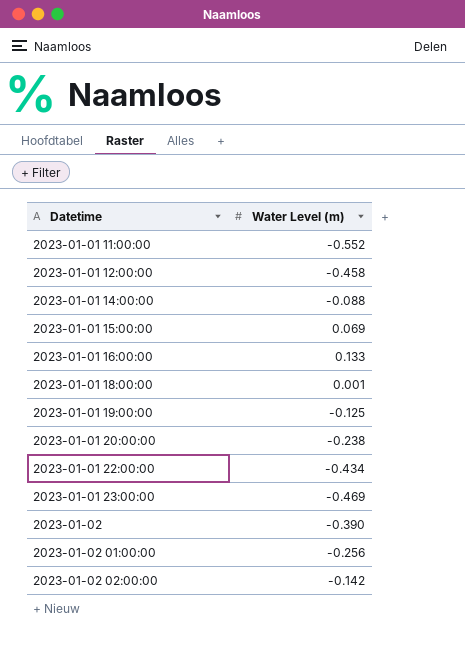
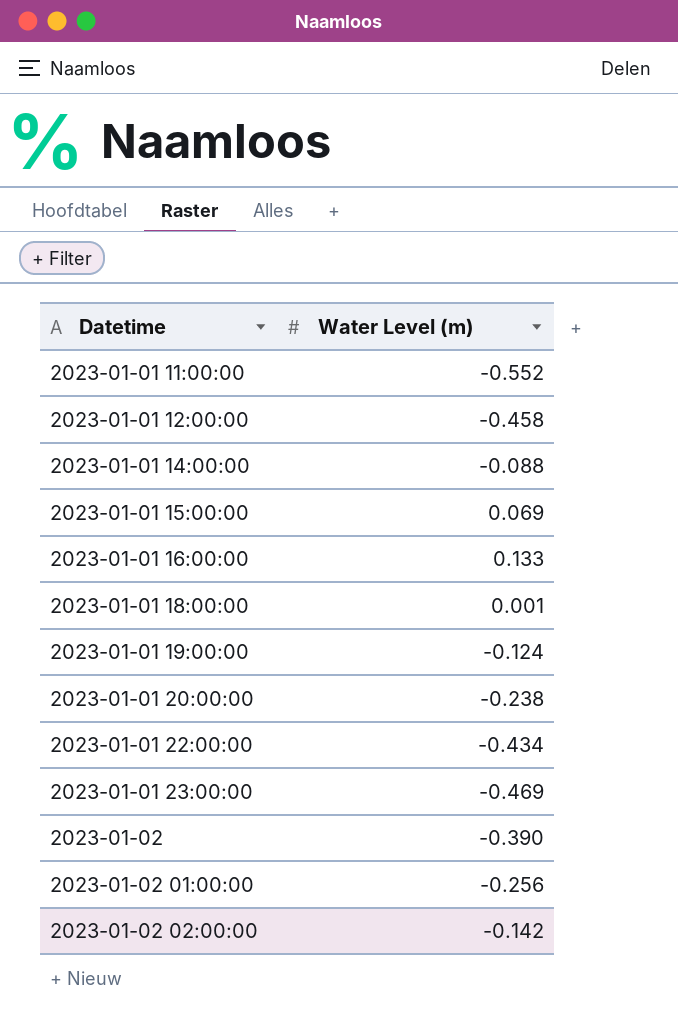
2023-01-01 19:00:00 | Water Level (m): -0.125 -> -0.124

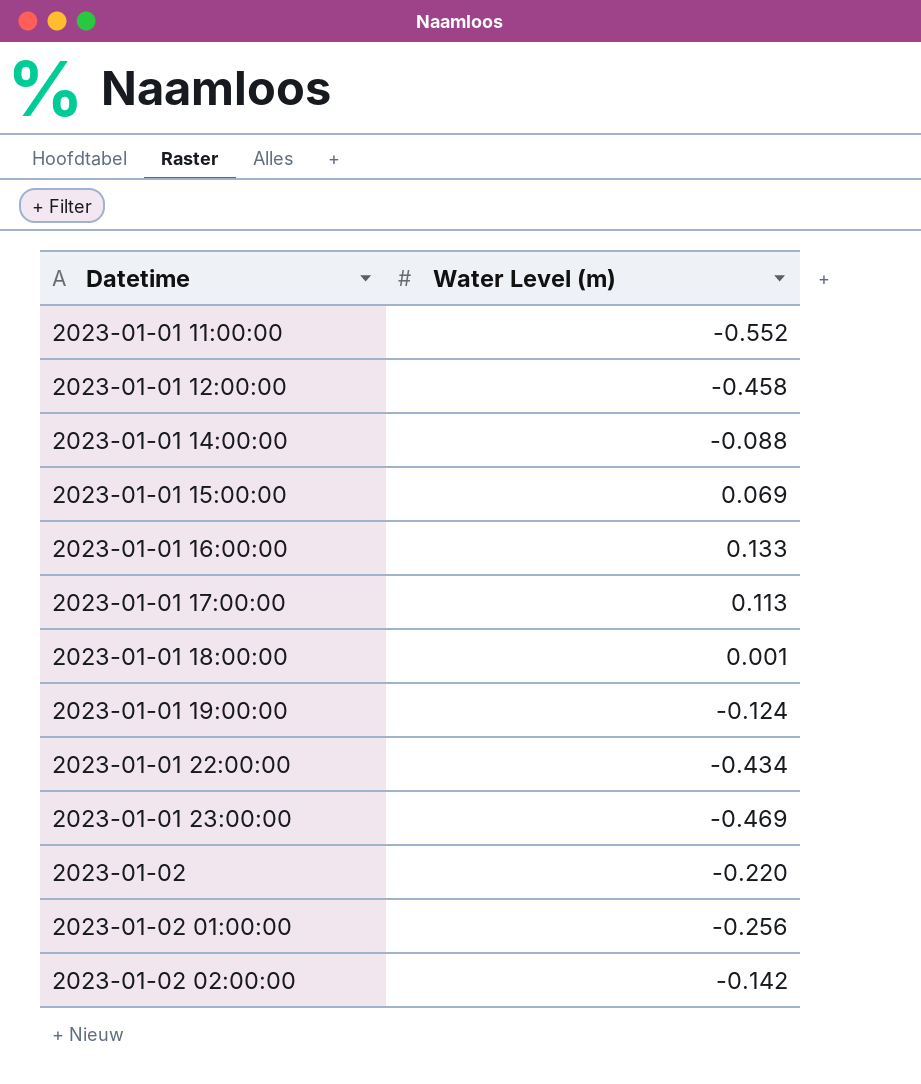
row 2023-01-01 20:00:00: -0.238 -> none
row 2023-01-01 17:00:00: none -> 0.113
2023-01-02 | Water Level (m): -0.390 -> -0.220

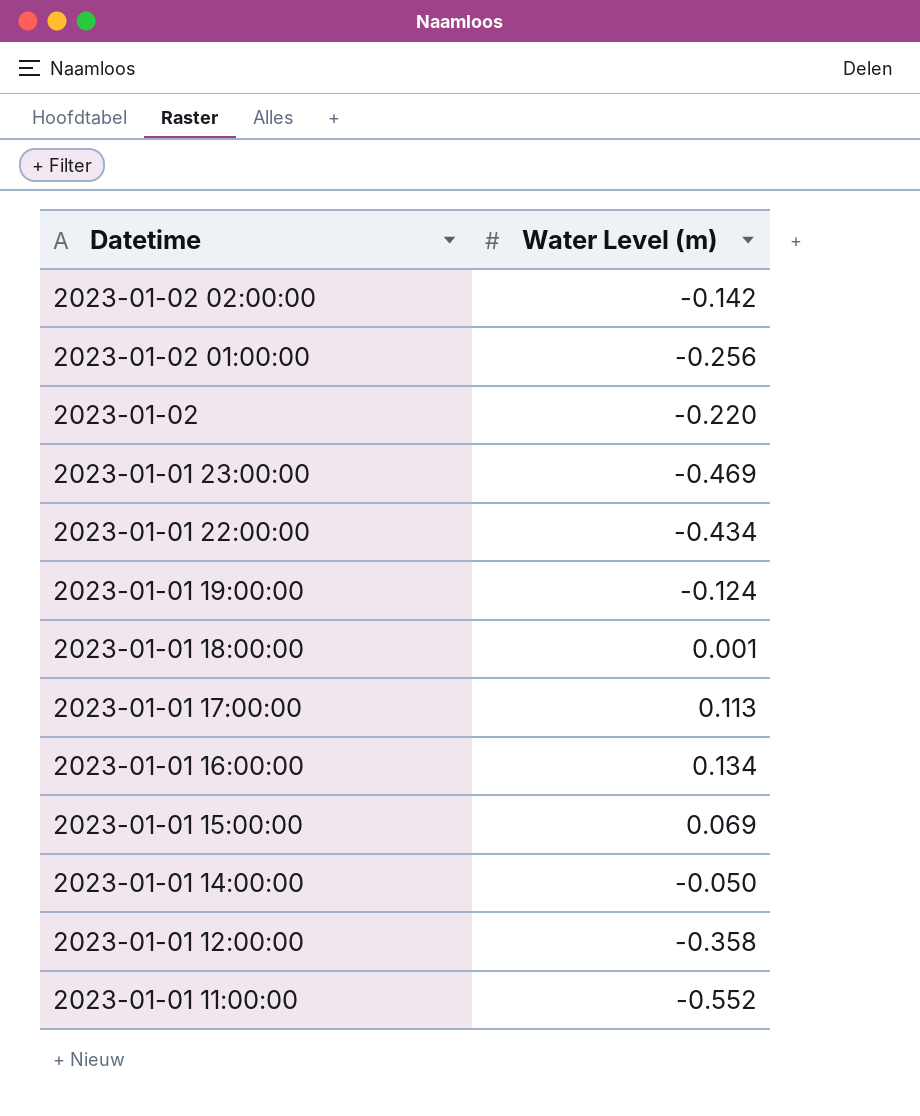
row order: Datetime ascending -> Datetime descending
2023-01-01 16:00:00 | Water Level (m): 0.133 -> 0.134
2023-01-01 14:00:00 | Water Level (m): -0.088 -> -0.050
2023-01-01 12:00:00 | Water Level (m): -0.458 -> -0.358

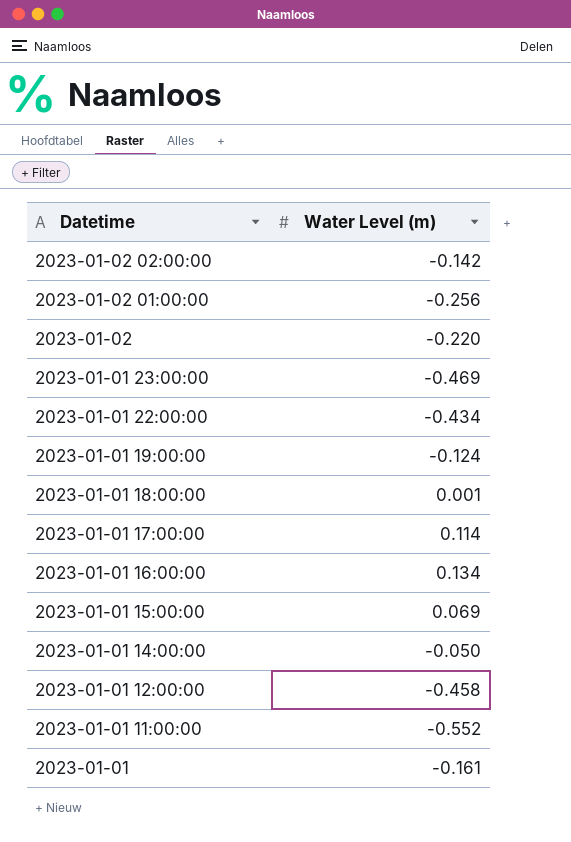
2023-01-01 17:00:00 | Water Level (m): 0.113 -> 0.114
2023-01-01 12:00:00 | Water Level (m): -0.358 -> -0.458
row 2023-01-01: none -> -0.161

